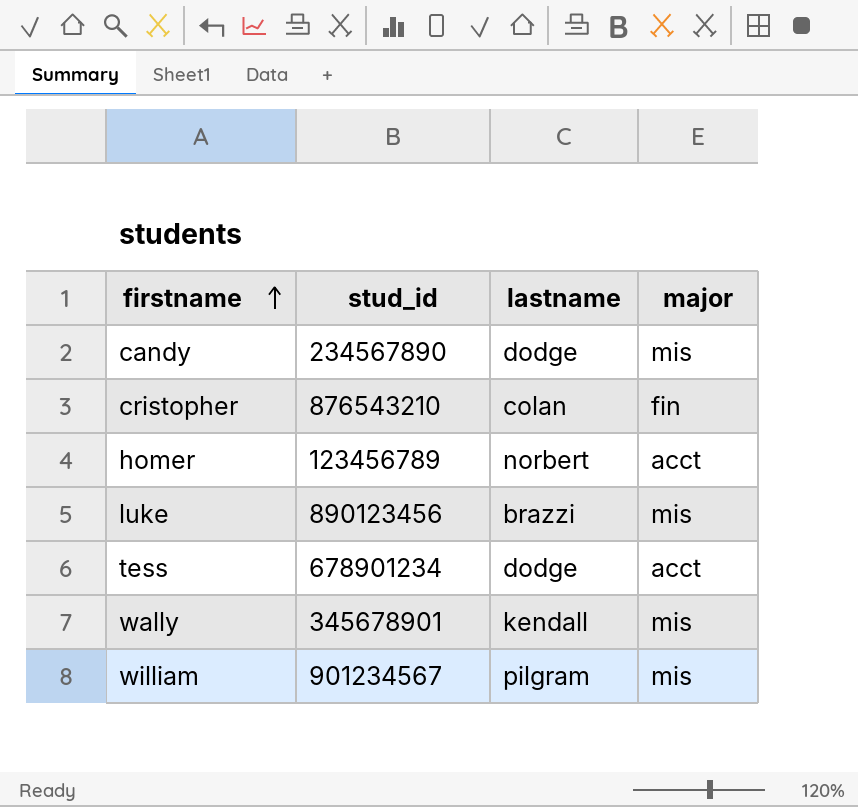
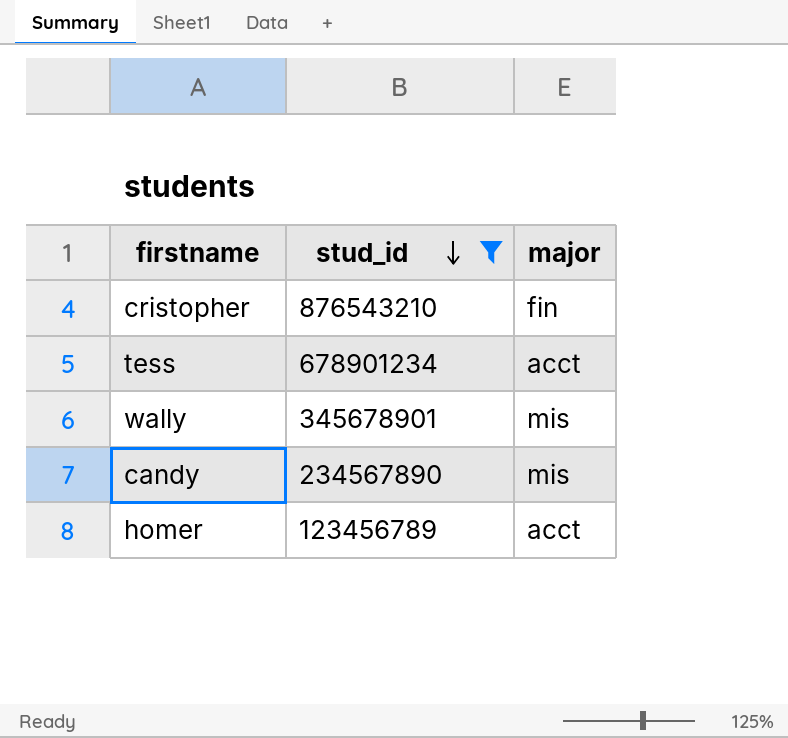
filter: none -> stud_id <= 876543210
row order: firstname ascending -> stud_id descending
column lastname | position: 3 -> none

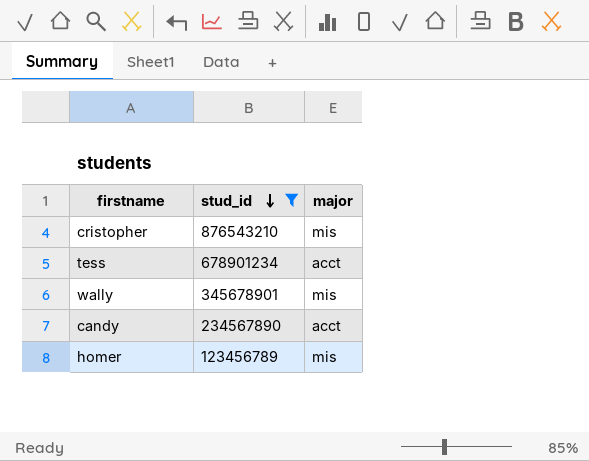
cristopher | major: fin -> mis
candy | major: mis -> acct
homer | major: acct -> mis

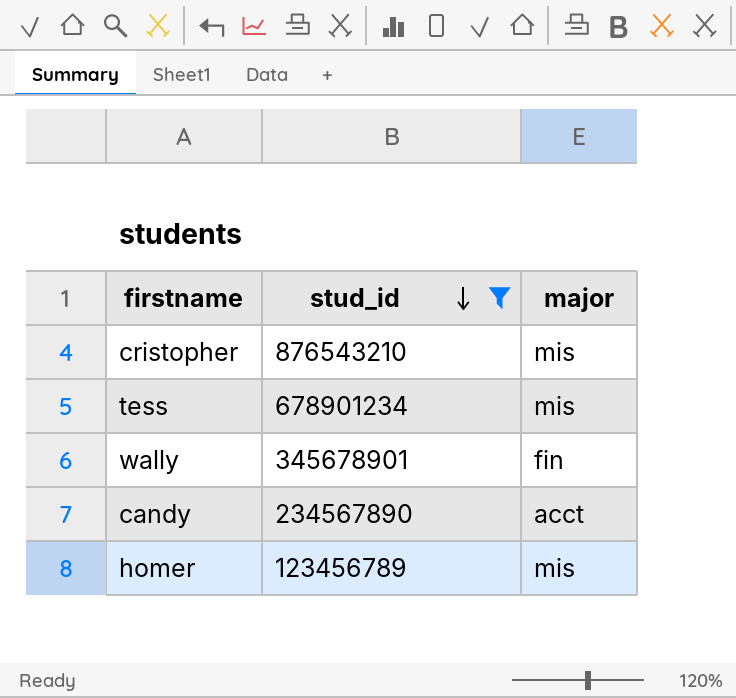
tess | major: acct -> mis
wally | major: mis -> fin

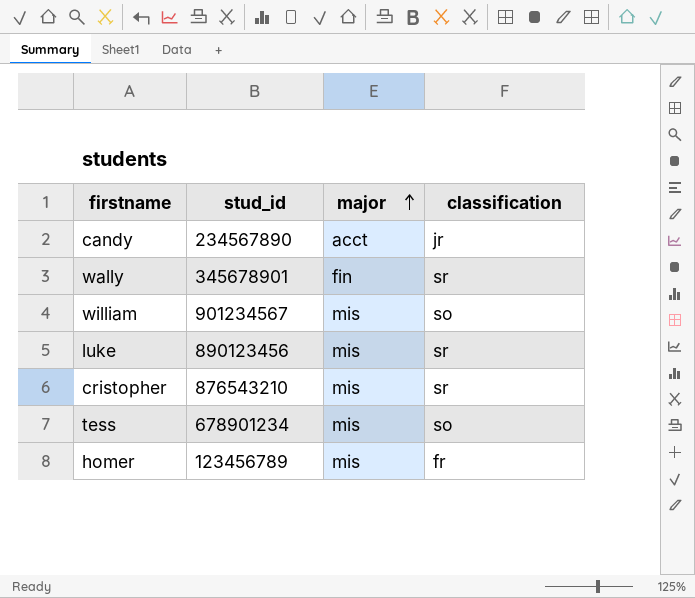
filter: stud_id <= 876543210 -> none
row order: stud_id descending -> major ascending
column classification | position: none -> 4

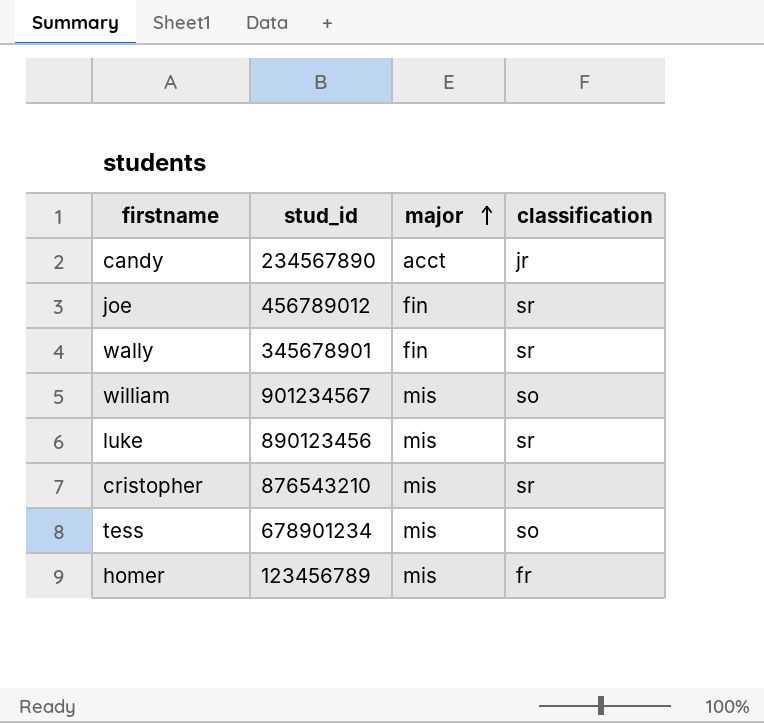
row joe: none -> 456789012 | fin | sr

